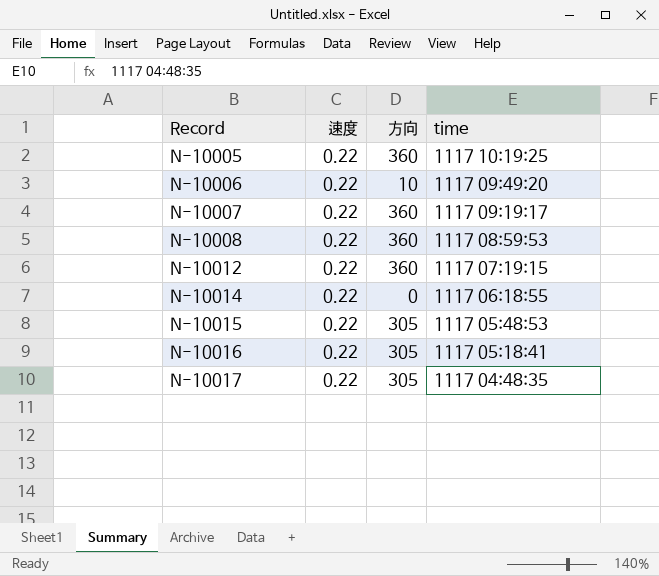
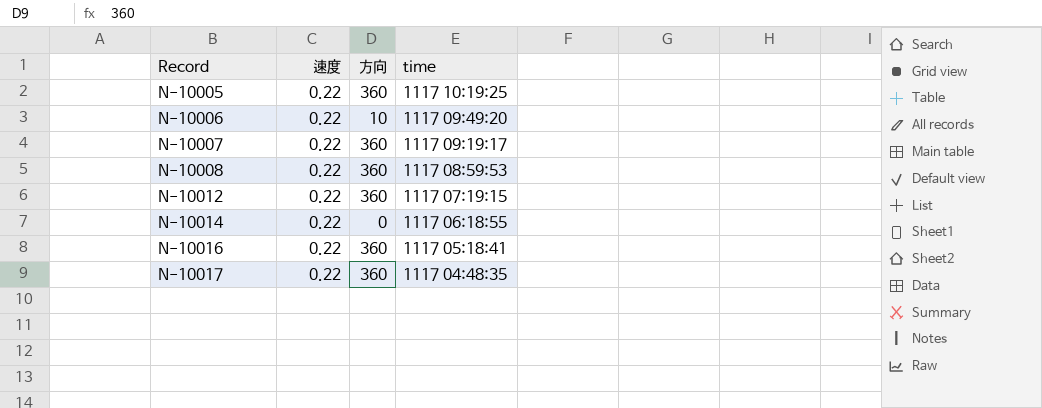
row N-10015: 0.22 | 305 | 1117 05:48:53 -> none
N-10016 | 方向: 305 -> 360
N-10017 | 方向: 305 -> 360

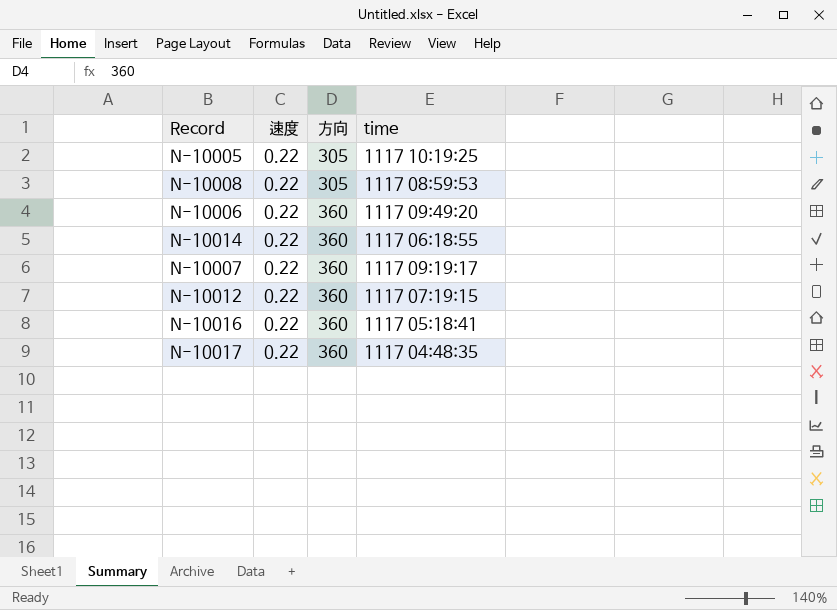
row order: Record ascending -> 方向 ascending
N-10005 | 方向: 360 -> 305
N-10008 | 方向: 360 -> 305
N-10006 | 方向: 10 -> 360
N-10014 | 方向: 0 -> 360

